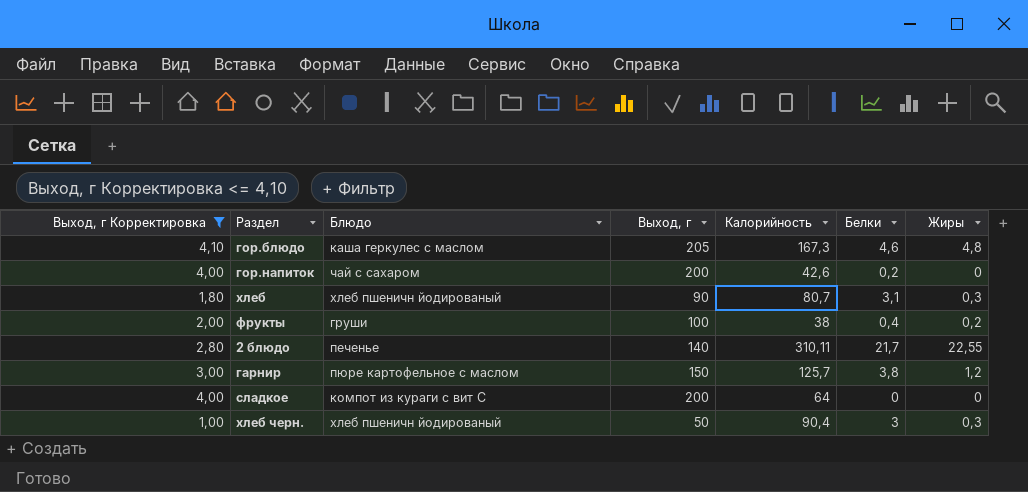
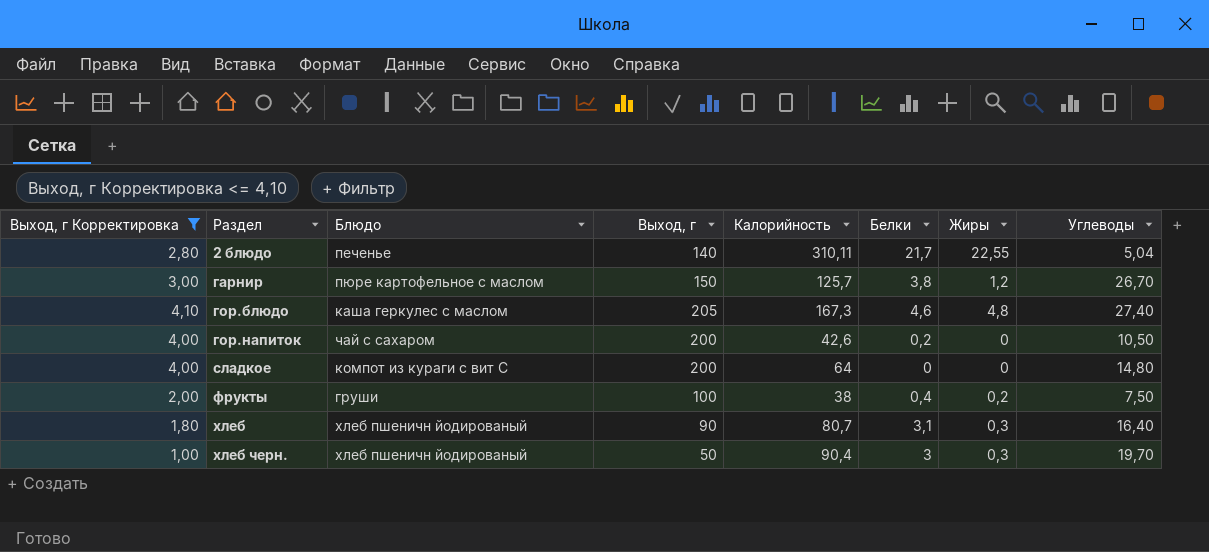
row order: none -> Раздел ascending
column Углеводы | position: none -> 8

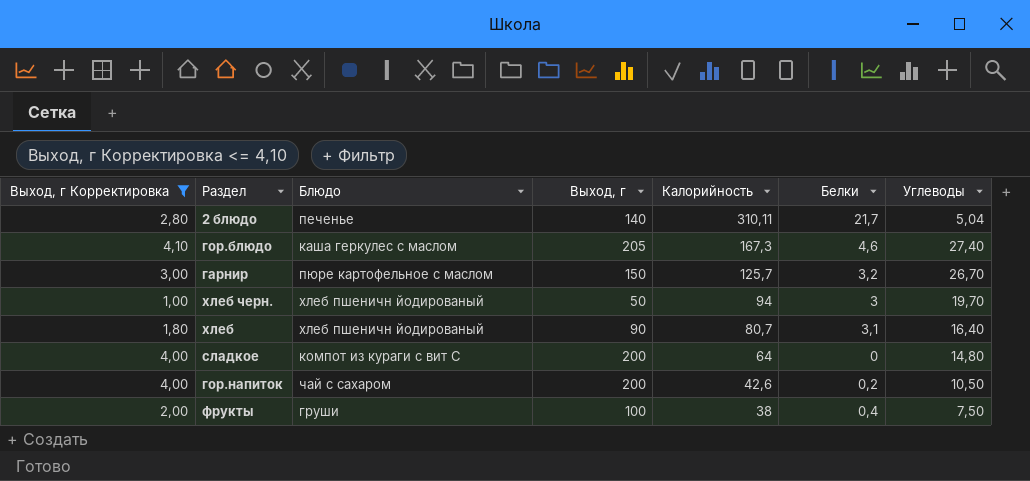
row order: Раздел ascending -> Калорийность descending
column Жиры | position: 7 -> none
гарнир | Белки: 3,8 -> 3,2
хлеб черн. | Калорийность: 90,4 -> 94

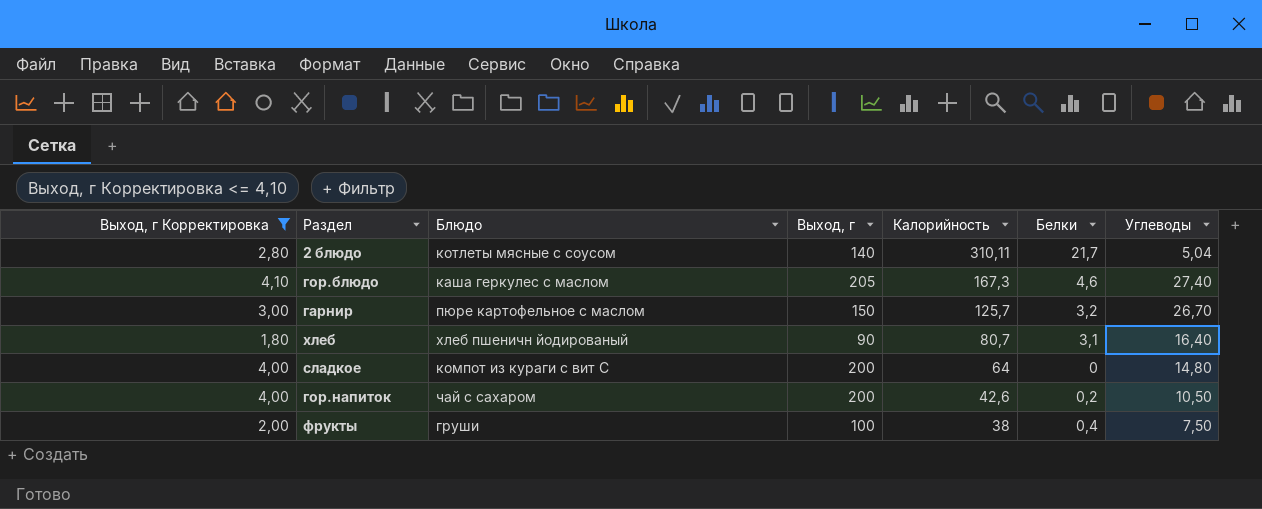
row хлеб черн.: 1,00 | хлеб пшеничн йодированый | 50 | 94 | 3 | 19,70 -> none
2 блюдо | Блюдо: печенье -> котлеты мясные с соусом

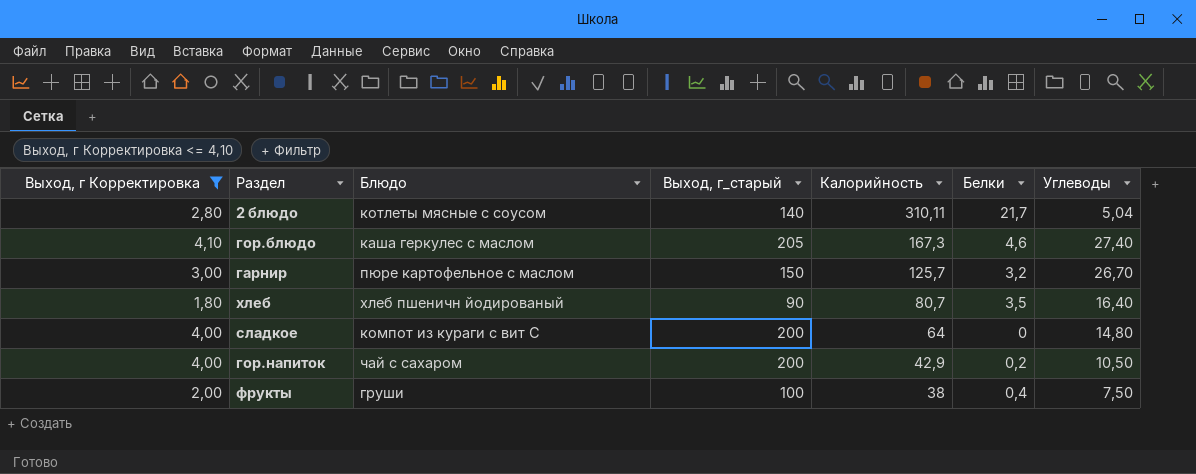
column name: Выход, г -> Выход, г_старый
хлеб | Белки: 3,1 -> 3,5
гор.напиток | Калорийность: 42,6 -> 42,9

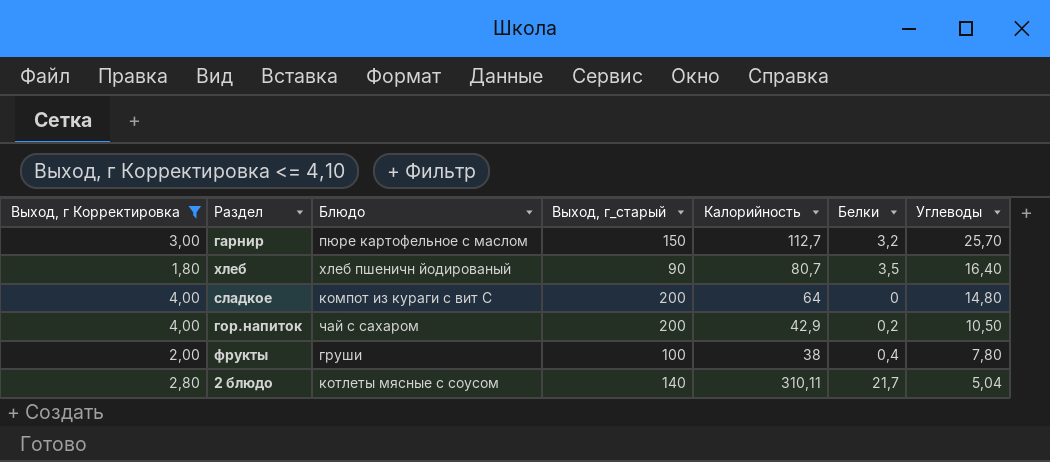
row order: Калорийность descending -> Углеводы descending
row гор.блюдо: 4,10 | каша геркулес с маслом | 205 | 167,3 | 4,6 | 27,40 -> none
гарнир | Калорийность: 125,7 -> 112,7
гарнир | Углеводы: 26,70 -> 25,70
фрукты | Углеводы: 7,50 -> 7,80

